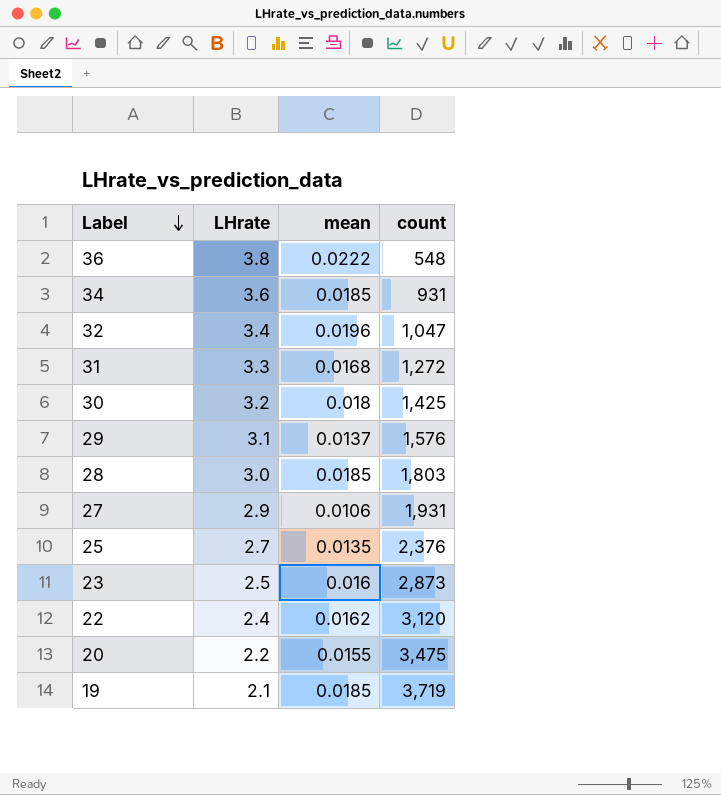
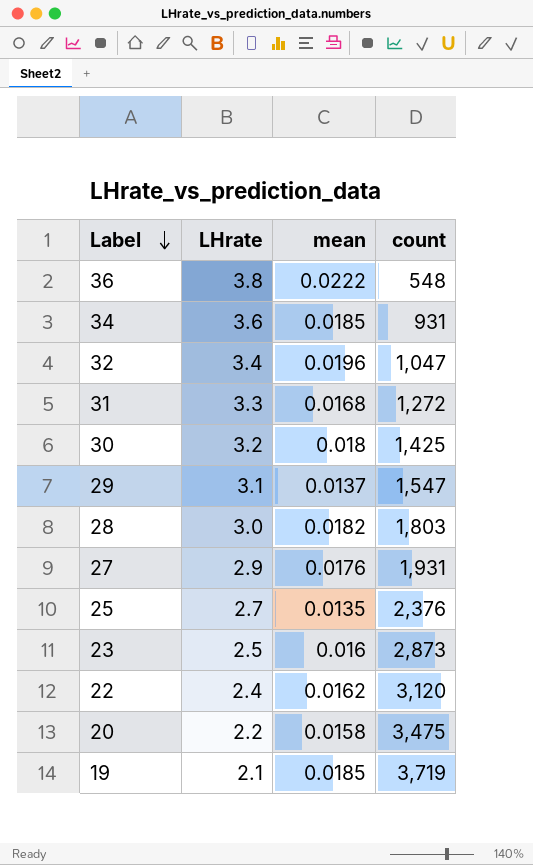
29 | count: 1,576 -> 1,547
28 | mean: 0.0185 -> 0.0182
27 | mean: 0.0106 -> 0.0176
20 | mean: 0.0155 -> 0.0158

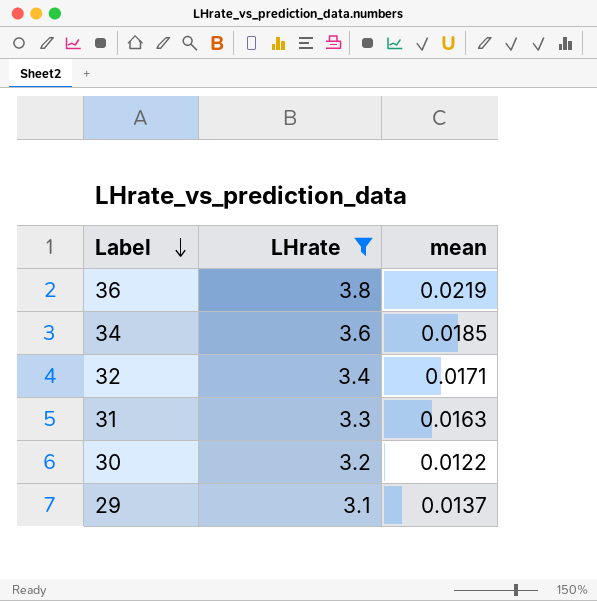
filter: none -> LHrate >= 3.1
column count | position: 4 -> none
36 | mean: 0.0222 -> 0.0219
32 | mean: 0.0196 -> 0.0171
31 | mean: 0.0168 -> 0.0163
30 | mean: 0.018 -> 0.0122

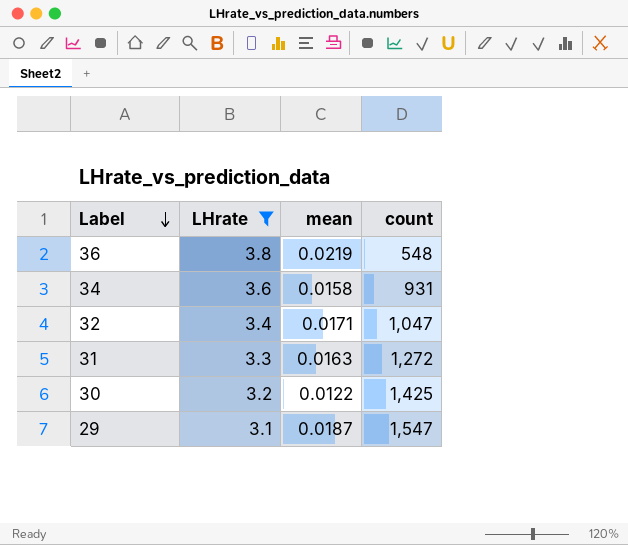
column count | position: none -> 4
34 | mean: 0.0185 -> 0.0158
29 | mean: 0.0137 -> 0.0187

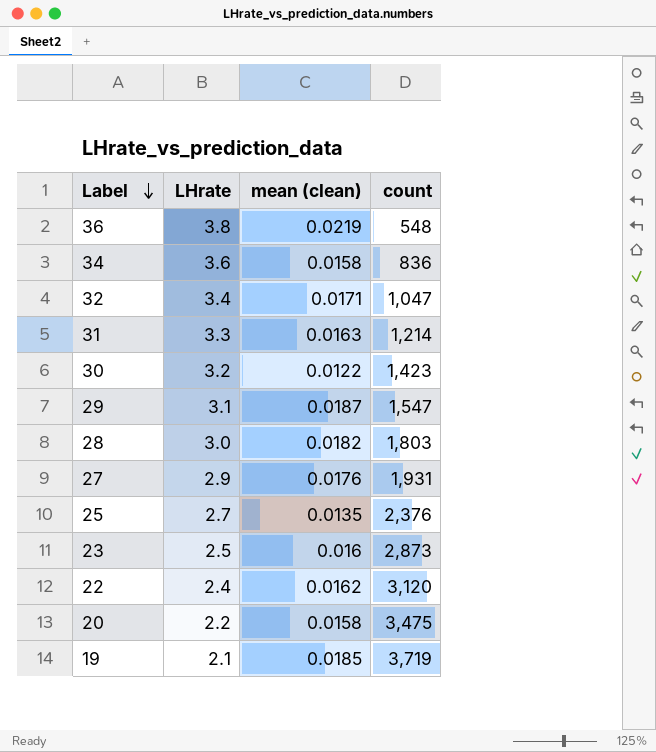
filter: LHrate >= 3.1 -> none
column name: mean -> mean (clean)
34 | count: 931 -> 836
31 | count: 1,272 -> 1,214
30 | count: 1,425 -> 1,423

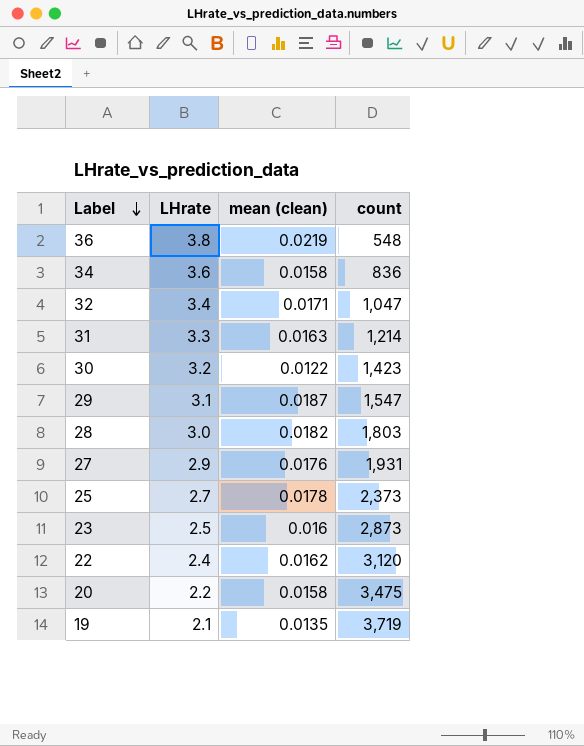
25 | mean (clean): 0.0135 -> 0.0178
25 | count: 2,376 -> 2,373
19 | mean (clean): 0.0185 -> 0.0135

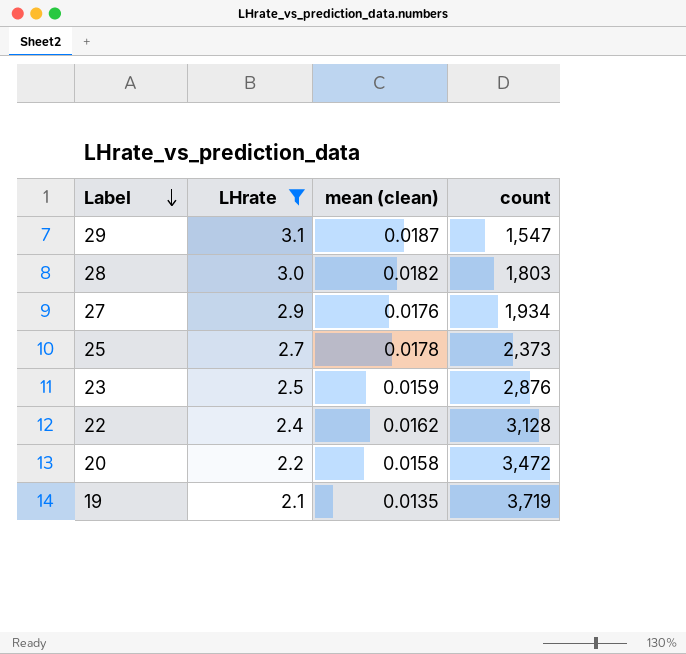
filter: none -> LHrate <= 3.1
27 | count: 1,931 -> 1,934
23 | mean (clean): 0.016 -> 0.0159
23 | count: 2,873 -> 2,876
22 | count: 3,120 -> 3,128
20 | count: 3,475 -> 3,472

